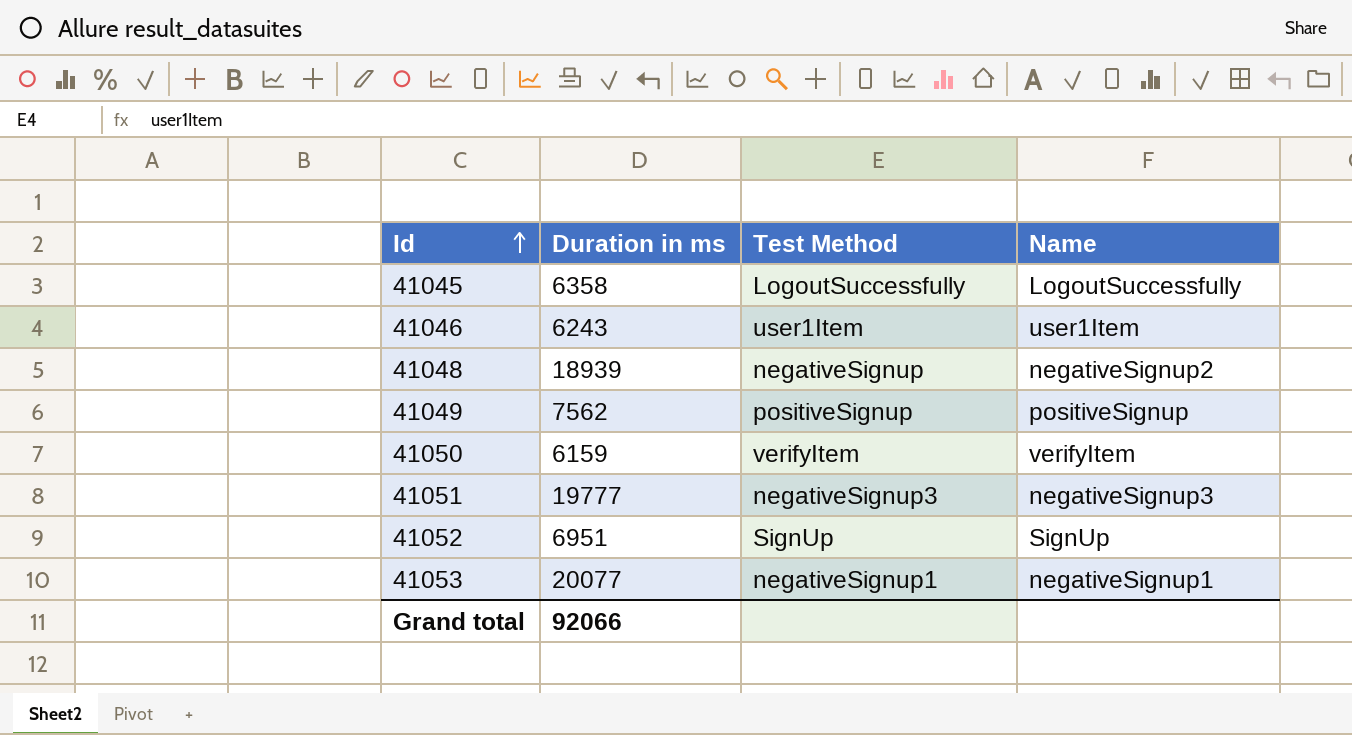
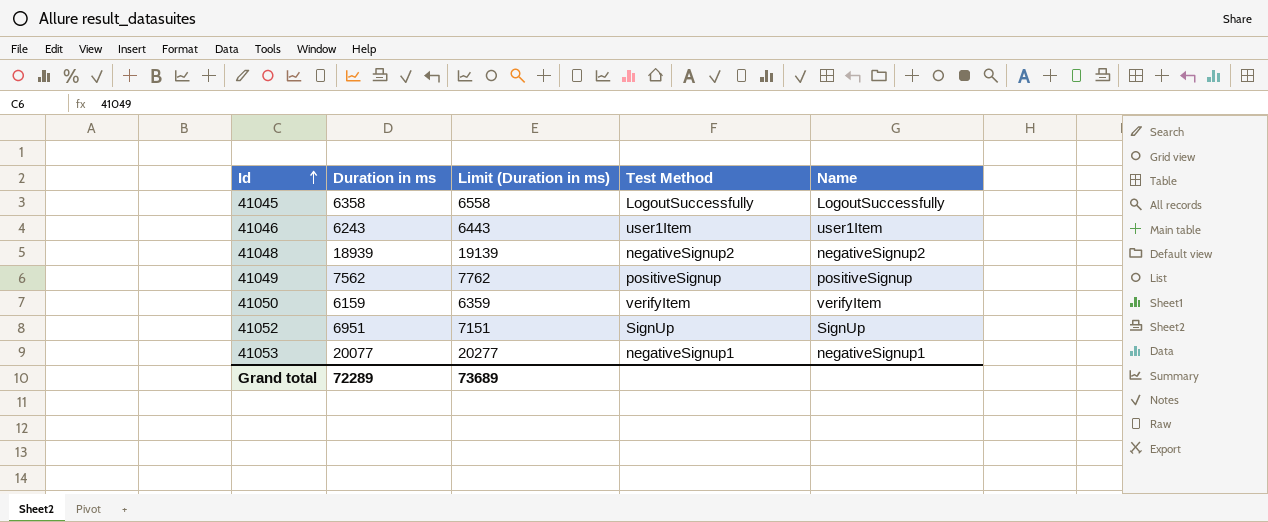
column Limit (Duration in ms) | formula: none -> [Duration in ms] + 200
row 41051: 19777 | negativeSignup3 | negativeSignup3 -> none
41048 | Test Method: negativeSignup -> negativeSignup2
Grand total | Duration in ms: 92066 -> 72289

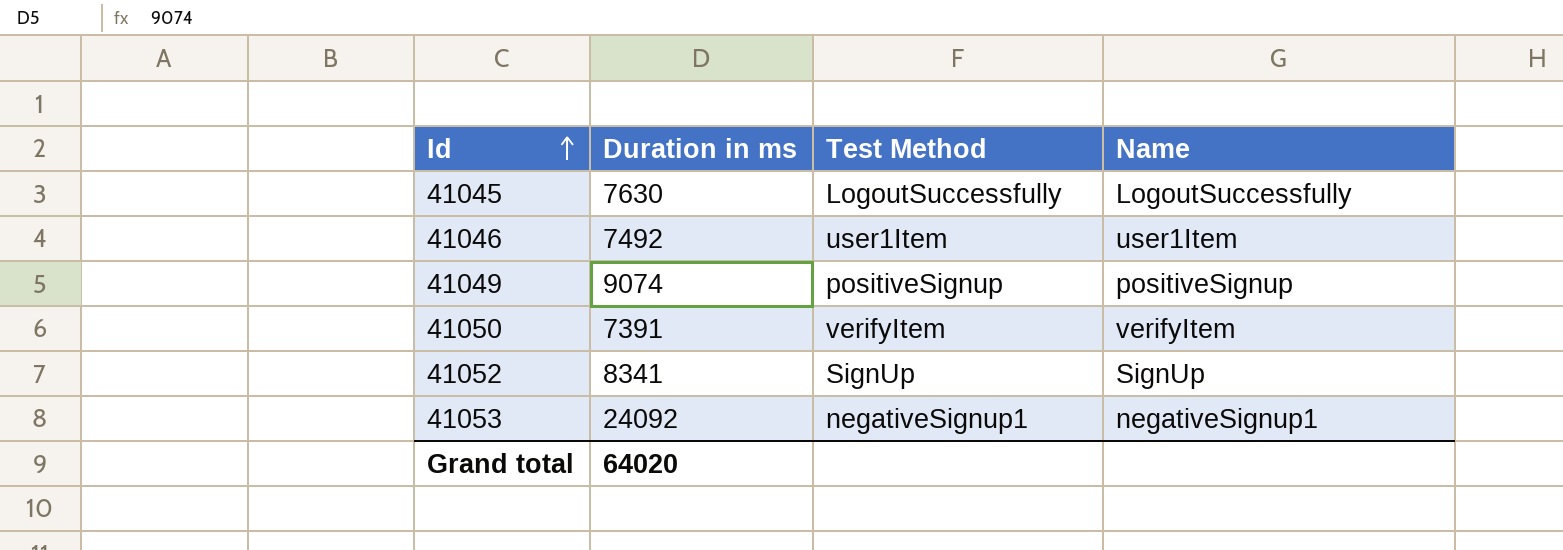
column Limit (Duration in ms) | formula: [Duration in ms] + 200 -> none
row 41048: 18939 | 19139 | negativeSignup2 | negativeSignup2 -> none
41045 | Duration in ms: 6358 -> 7630
41046 | Duration in ms: 6243 -> 7492
41049 | Duration in ms: 7562 -> 9074
41050 | Duration in ms: 6159 -> 7391
41052 | Duration in ms: 6951 -> 8341
41053 | Duration in ms: 20077 -> 24092
Grand total | Duration in ms: 72289 -> 64020

